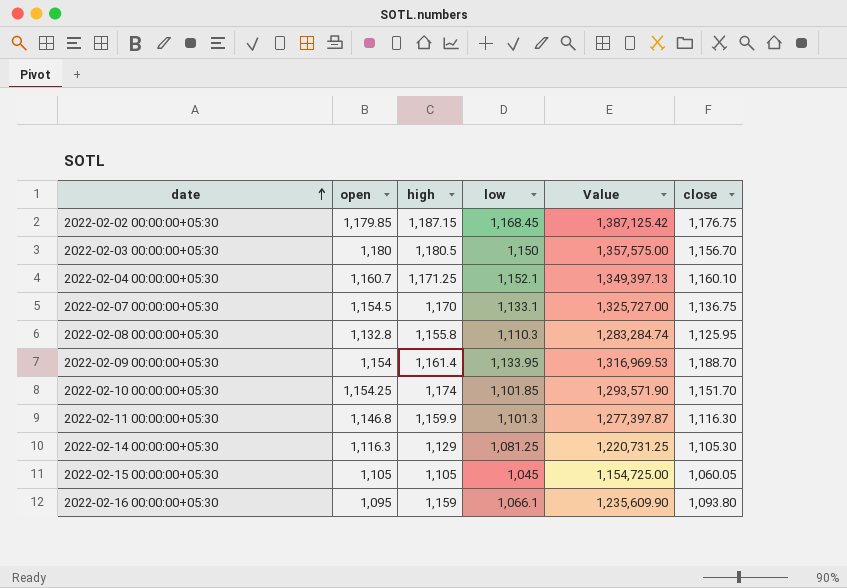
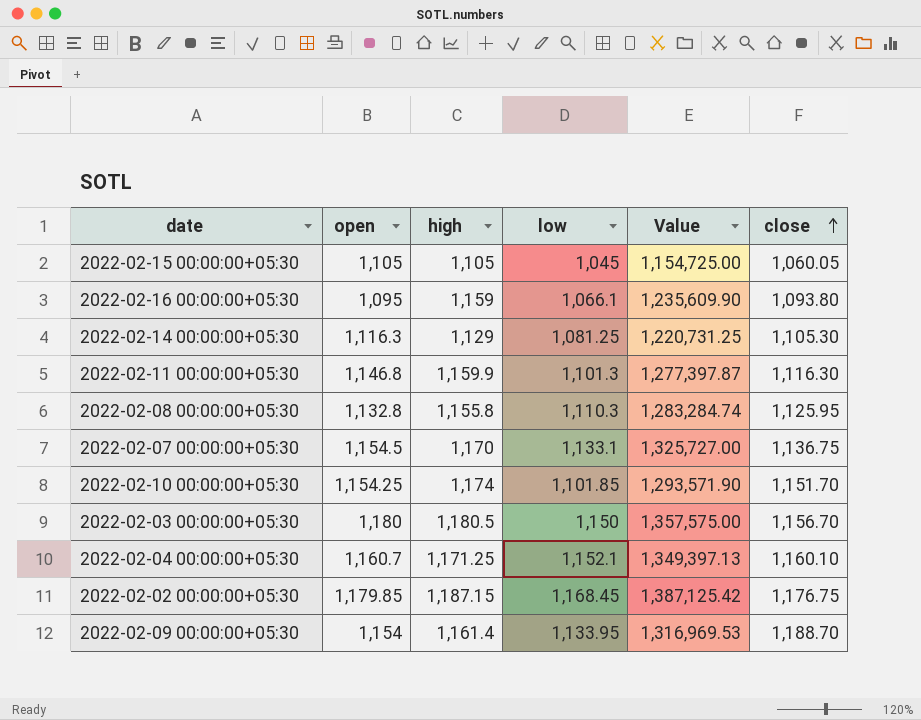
row order: date ascending -> close ascending

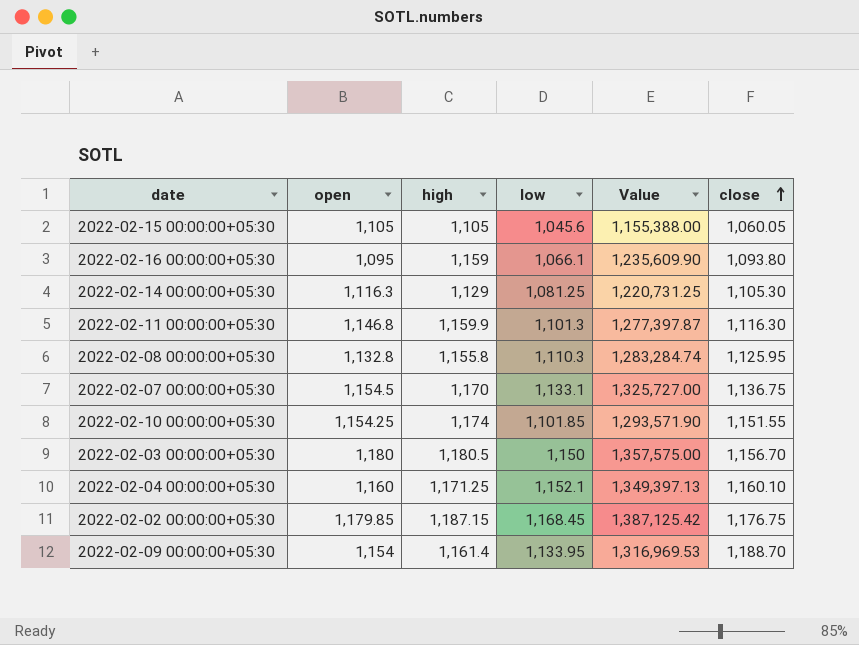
2022-02-15 00:00:00+05:30 | low: 1,045 -> 1,045.6
2022-02-15 00:00:00+05:30 | Value: 1,154,725.00 -> 1,155,388.00
2022-02-10 00:00:00+05:30 | close: 1,151.70 -> 1,151.55
2022-02-04 00:00:00+05:30 | open: 1,160.7 -> 1,160

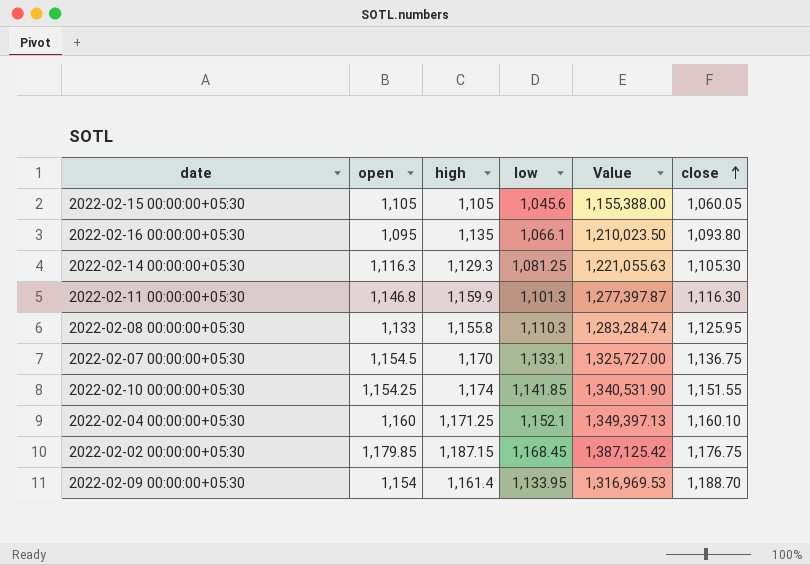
row 2022-02-03 00:00:00+05:30: 1,180 | 1,180.5 | 1,150 | 1,357,575.00 | 1,156.70 -> none
2022-02-16 00:00:00+05:30 | high: 1,159 -> 1,135
2022-02-16 00:00:00+05:30 | Value: 1,235,609.90 -> 1,210,023.50
2022-02-14 00:00:00+05:30 | high: 1,129 -> 1,129.3
2022-02-14 00:00:00+05:30 | Value: 1,220,731.25 -> 1,221,055.63
2022-02-08 00:00:00+05:30 | open: 1,132.8 -> 1,133
2022-02-10 00:00:00+05:30 | low: 1,101.85 -> 1,141.85
2022-02-10 00:00:00+05:30 | Value: 1,293,571.90 -> 1,340,531.90

